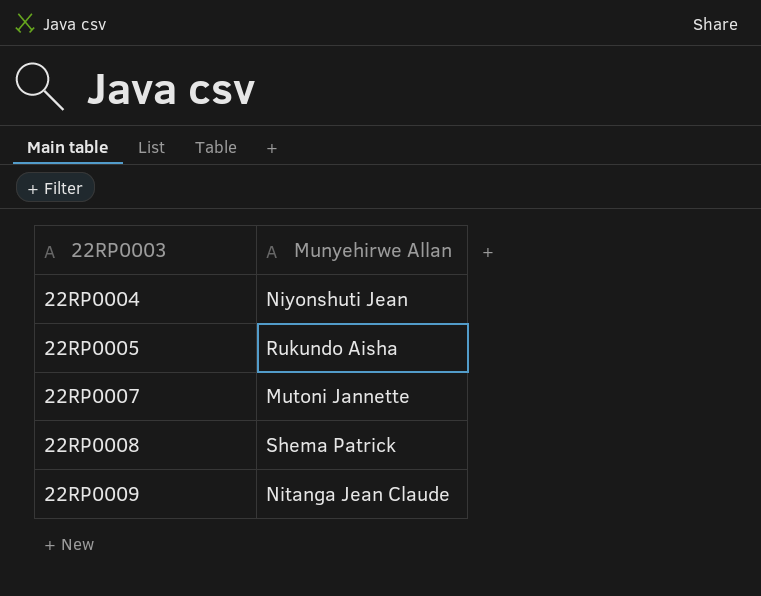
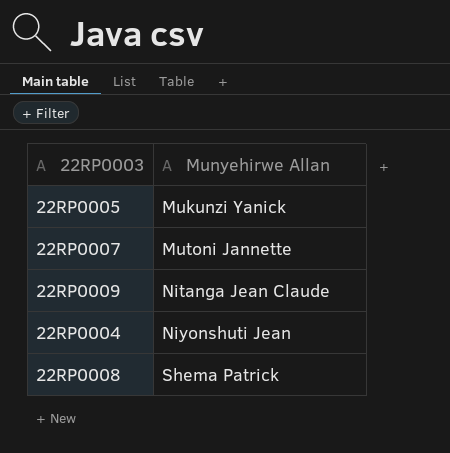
row order: 22RP0003 ascending -> Munyehirwe Allan ascending
22RP0005 | Munyehirwe Allan: Rukundo Aisha -> Mukunzi Yanick

